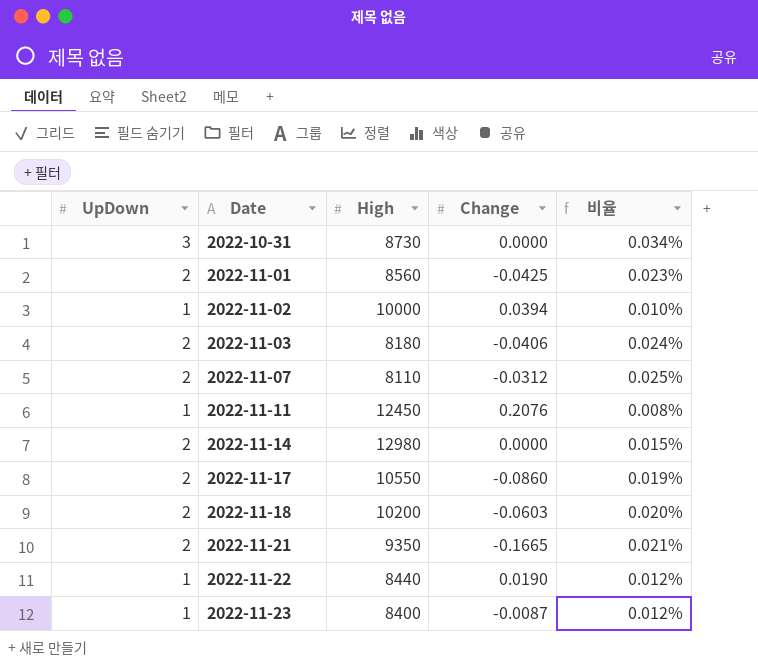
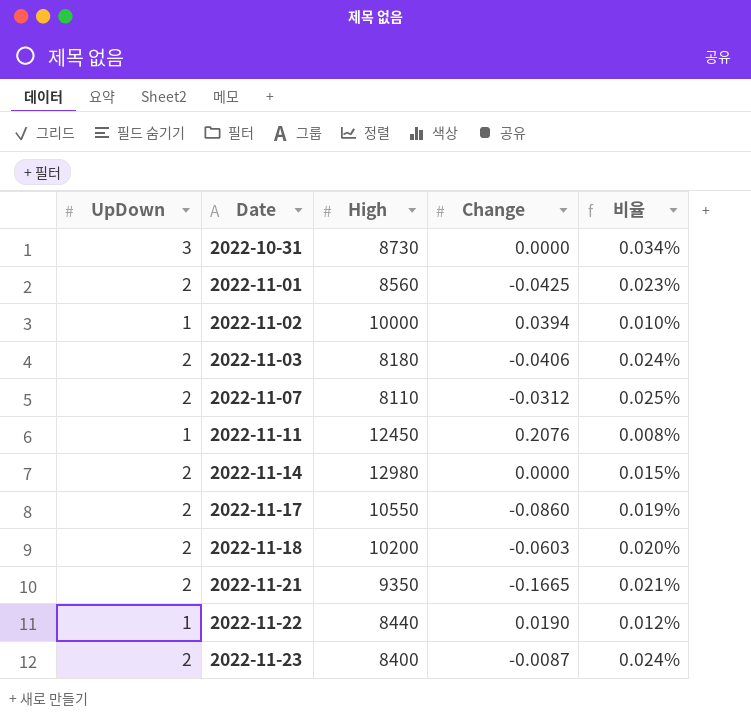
2022-11-23 | UpDown: 1 -> 2
2022-11-23 | 비율: 0.012% -> 0.024%

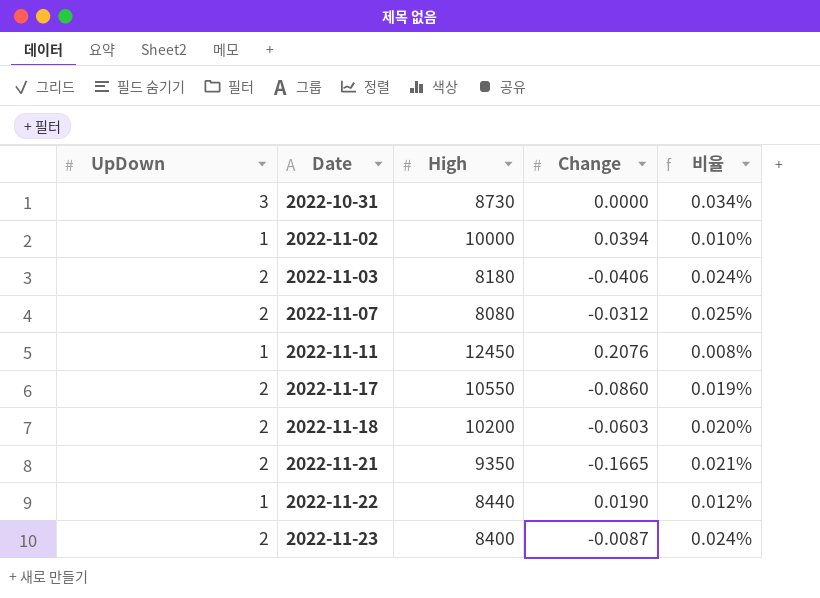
row 2022-11-01: 2 | 8560 | -0.0425 | 0.023% -> none
row 2022-11-14: 2 | 12980 | 0.0000 | 0.015% -> none
2022-11-07 | High: 8110 -> 8080

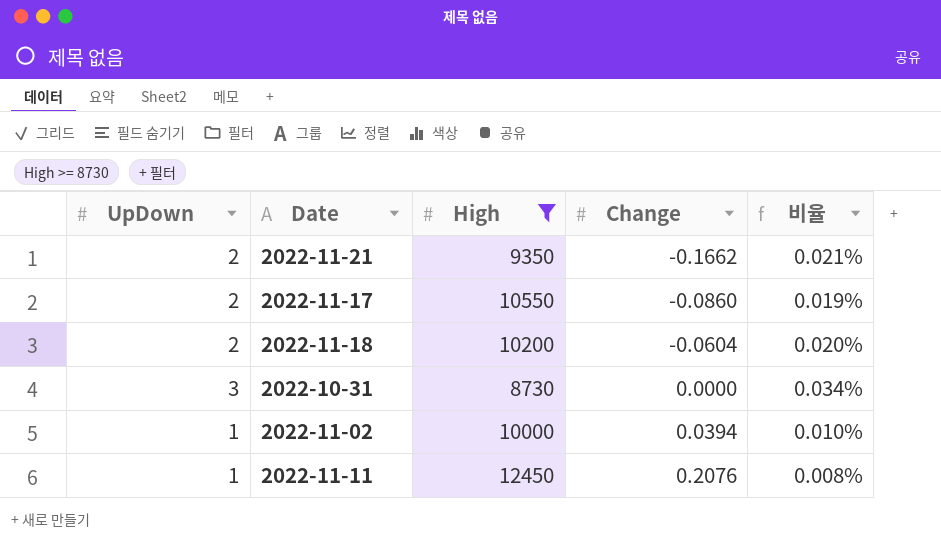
filter: none -> High >= 8730
row order: Date ascending -> Change ascending
2022-11-21 | Change: -0.1665 -> -0.1662
2022-11-18 | Change: -0.0603 -> -0.0604

